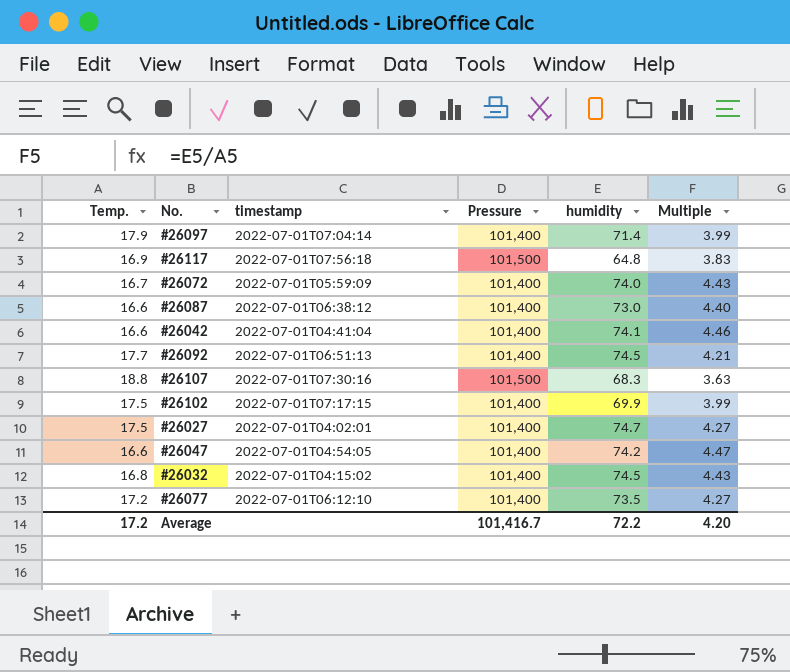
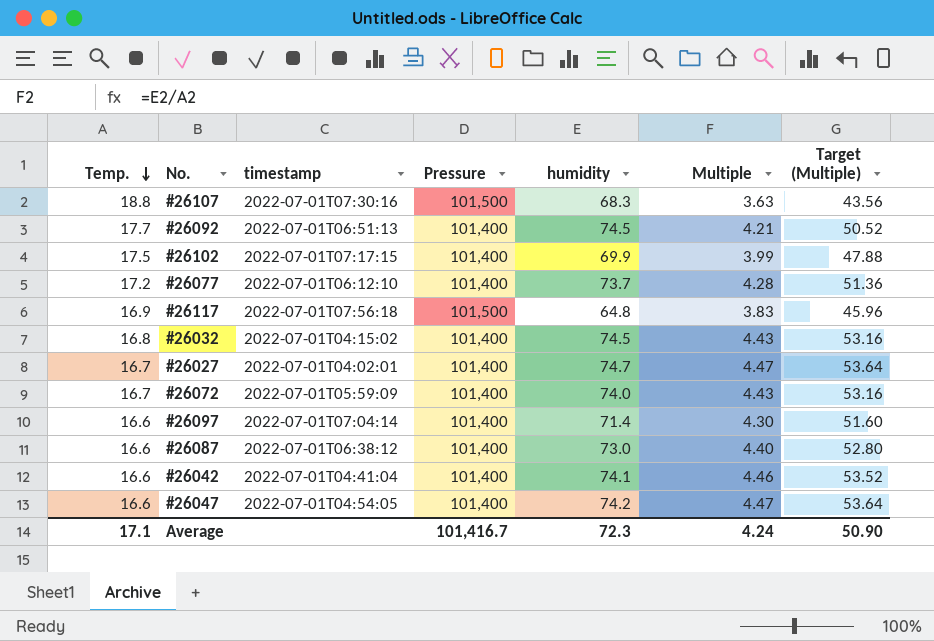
row order: none -> Temp. descending
column Target (Multiple) | formula: none -> [Multiple] * 12
#26077 | humidity: 73.5 -> 73.7
#26077 | Multiple: 4.27 -> 4.28
#26027 | Temp.: 17.5 -> 16.7
#26027 | Multiple: 4.27 -> 4.47
#26097 | Temp.: 17.9 -> 16.6
#26097 | Multiple: 3.99 -> 4.30
Average | Temp.: 17.2 -> 17.1
Average | humidity: 72.2 -> 72.3
Average | Multiple: 4.20 -> 4.24

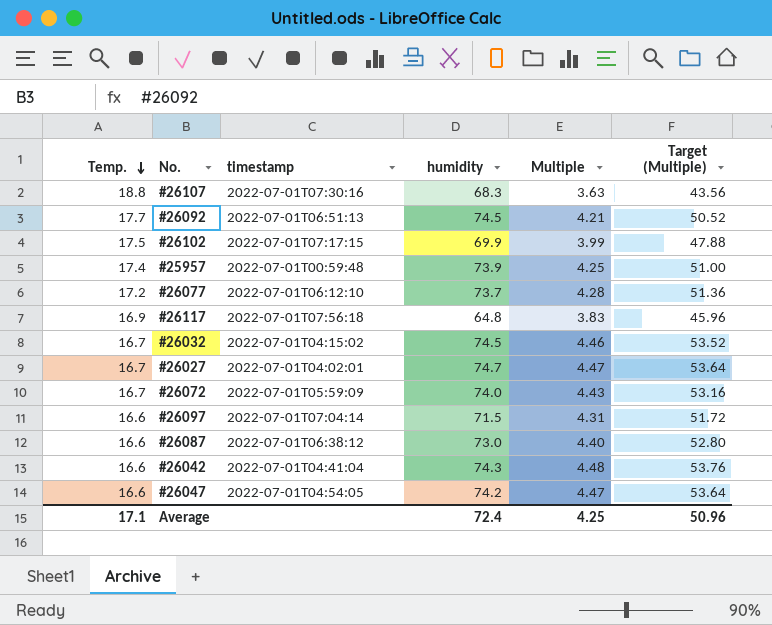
column Pressure | position: 4 -> none
row #25957: none -> 17.4 | 2022-07-01T00:59:48 | 73.9 | 4.25 | 51.00
#26032 | Temp.: 16.8 -> 16.7
#26032 | Multiple: 4.43 -> 4.46
#26032 | Target (Multiple): 53.16 -> 53.52
#26097 | humidity: 71.4 -> 71.5
#26097 | Multiple: 4.30 -> 4.31
#26097 | Target (Multiple): 51.60 -> 51.72
#26042 | humidity: 74.1 -> 74.3
#26042 | Multiple: 4.46 -> 4.48
#26042 | Target (Multiple): 53.52 -> 53.76
Average | humidity: 72.3 -> 72.4
Average | Multiple: 4.24 -> 4.25
Average | Target (Multiple): 50.90 -> 50.96

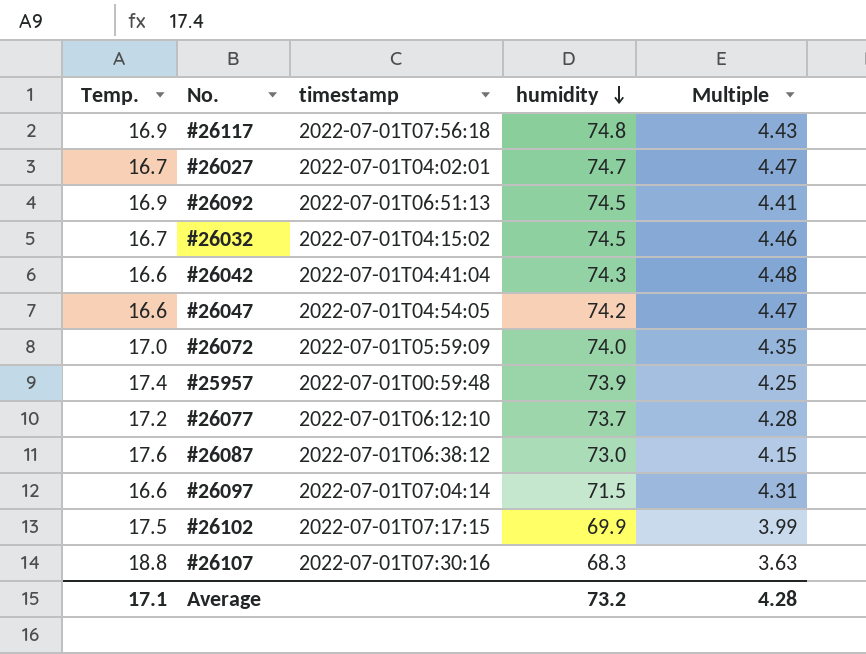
row order: Temp. descending -> humidity descending
column Target (Multiple) | formula: [Multiple] * 12 -> none
#26117 | humidity: 64.8 -> 74.8
#26117 | Multiple: 3.83 -> 4.43
#26092 | Temp.: 17.7 -> 16.9
#26092 | Multiple: 4.21 -> 4.41
#26072 | Temp.: 16.7 -> 17.0
#26072 | Multiple: 4.43 -> 4.35
#26087 | Temp.: 16.6 -> 17.6
#26087 | Multiple: 4.40 -> 4.15
Average | humidity: 72.4 -> 73.2
Average | Multiple: 4.25 -> 4.28

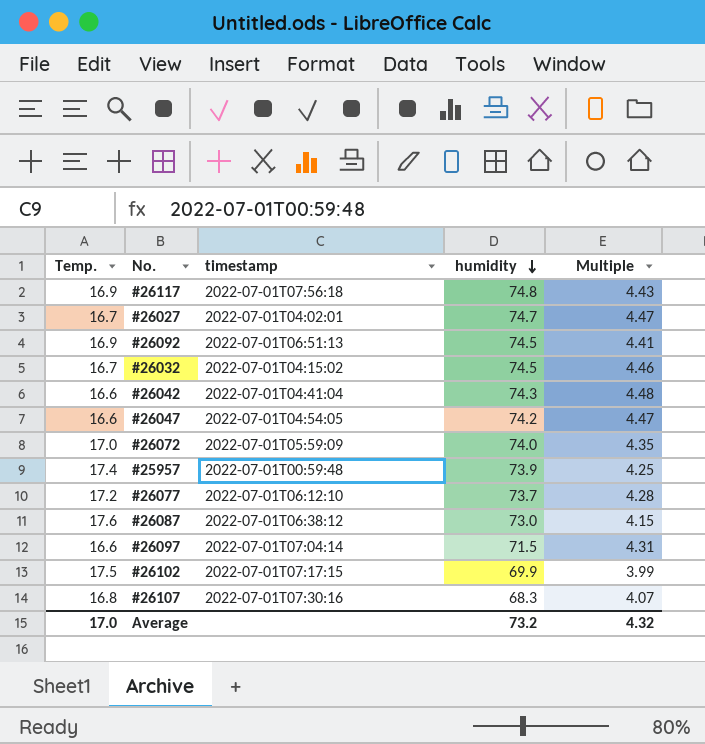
#26107 | Temp.: 18.8 -> 16.8
#26107 | Multiple: 3.63 -> 4.07
Average | Temp.: 17.1 -> 17.0
Average | Multiple: 4.28 -> 4.32

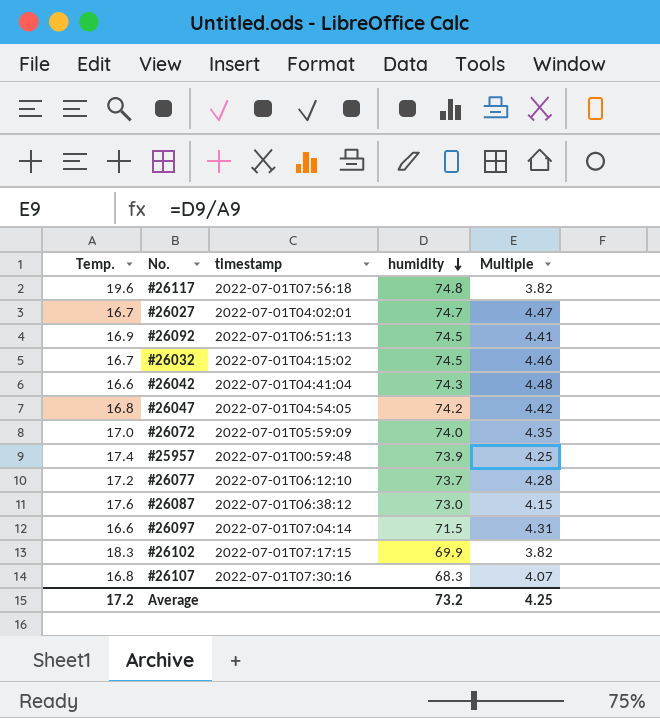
#26117 | Temp.: 16.9 -> 19.6
#26117 | Multiple: 4.43 -> 3.82
#26047 | Temp.: 16.6 -> 16.8
#26047 | Multiple: 4.47 -> 4.42
#26102 | Temp.: 17.5 -> 18.3
#26102 | Multiple: 3.99 -> 3.82
Average | Temp.: 17.0 -> 17.2
Average | Multiple: 4.32 -> 4.25

